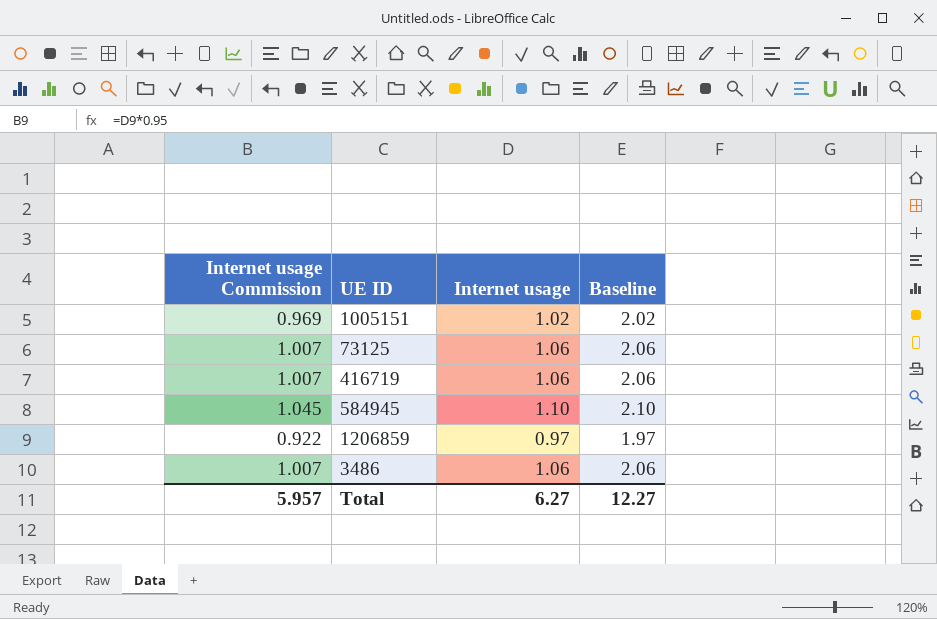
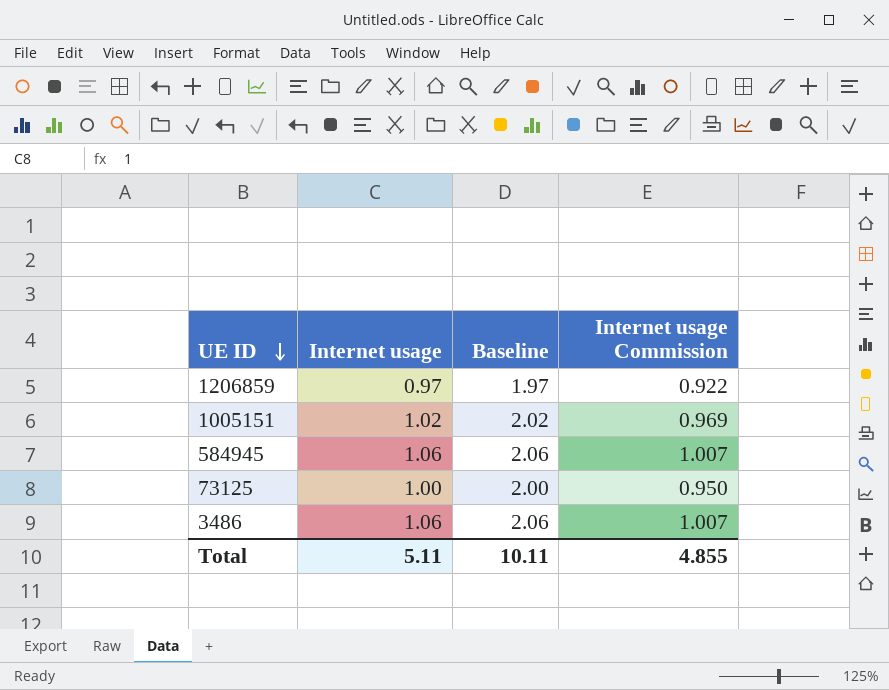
row order: none -> UE ID descending
column Internet usage Commission | position: 1 -> 4
row 416719: 1.007 | 1.06 | 2.06 -> none
584945 | Internet usage: 1.10 -> 1.06
584945 | Baseline: 2.10 -> 2.06
584945 | Internet usage Commission: 1.045 -> 1.007
73125 | Internet usage: 1.06 -> 1.00
73125 | Baseline: 2.06 -> 2.00
73125 | Internet usage Commission: 1.007 -> 0.950
Total | Internet usage: 6.27 -> 5.11
Total | Baseline: 12.27 -> 10.11
Total | Internet usage Commission: 5.957 -> 4.855

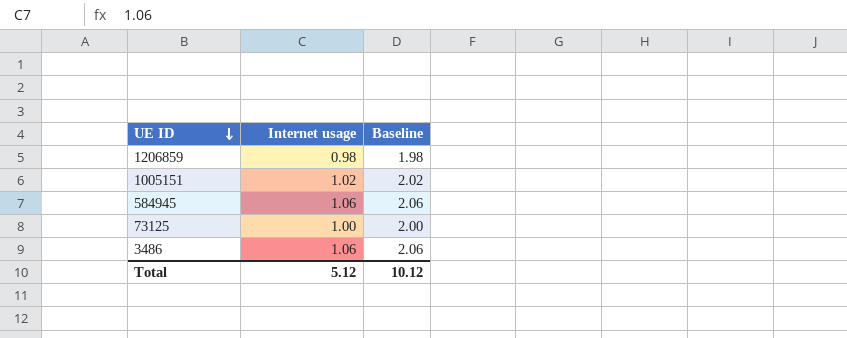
column Internet usage Commission | formula: [Internet usage] * 0.95 -> none
1206859 | Internet usage: 0.97 -> 0.98
1206859 | Baseline: 1.97 -> 1.98
Total | Internet usage: 5.11 -> 5.12
Total | Baseline: 10.11 -> 10.12

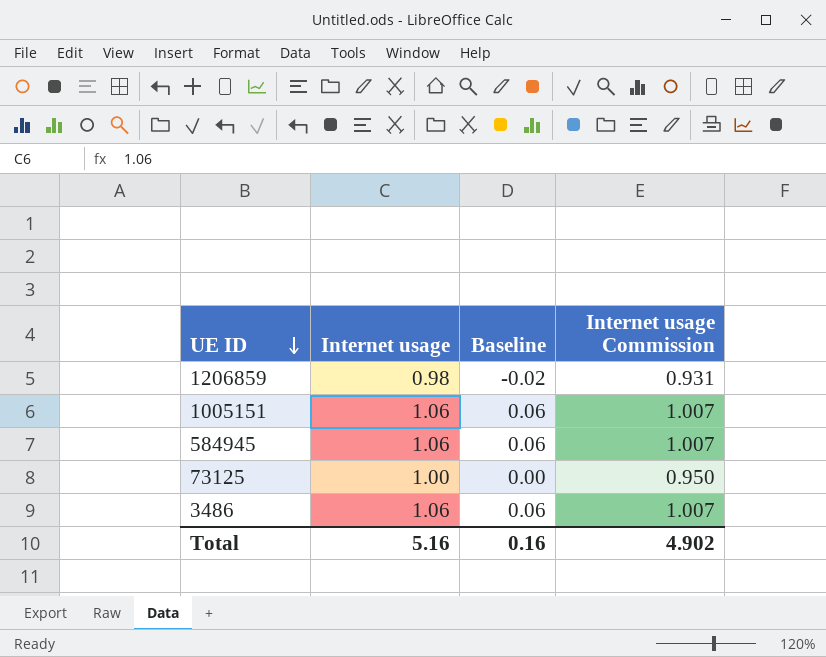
column Baseline | formula: [Internet usage] + 1 -> [Internet usage] - 1
column Internet usage Commission | formula: none -> [Internet usage] * 0.95
1005151 | Internet usage: 1.02 -> 1.06
Total | Internet usage: 5.12 -> 5.16
Total | Baseline: 10.12 -> 0.16

